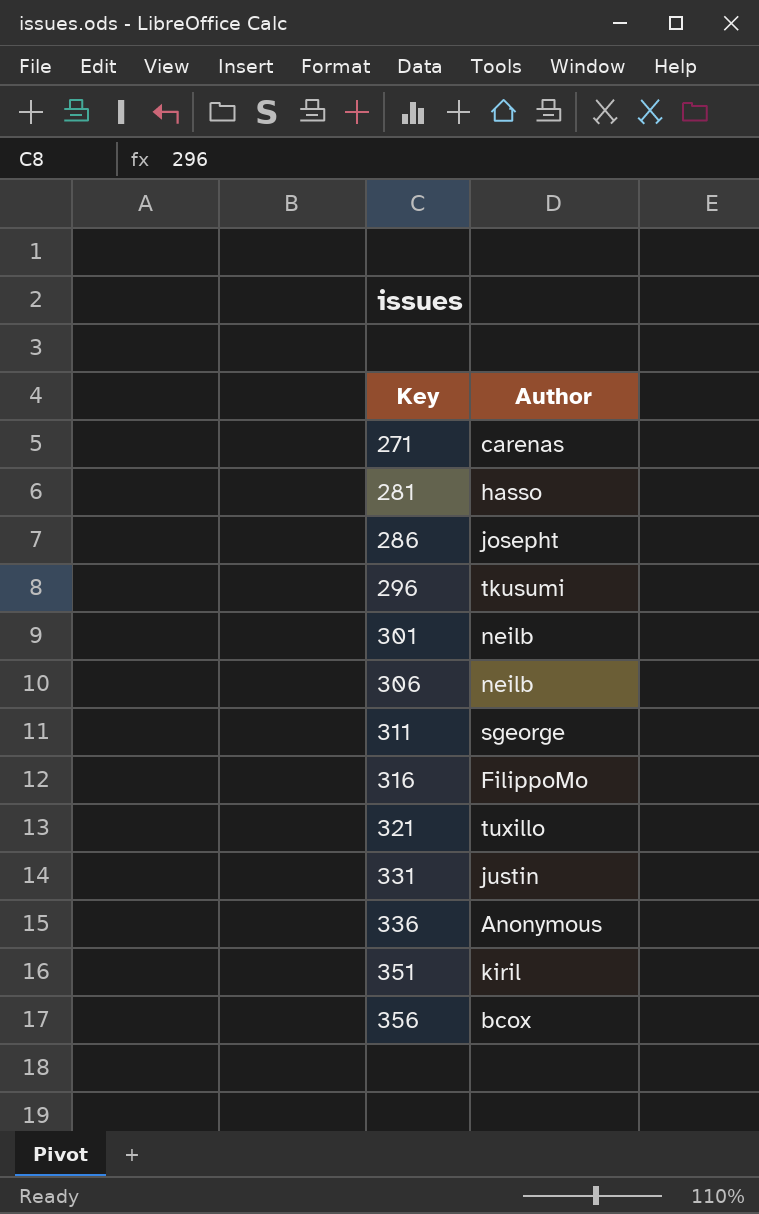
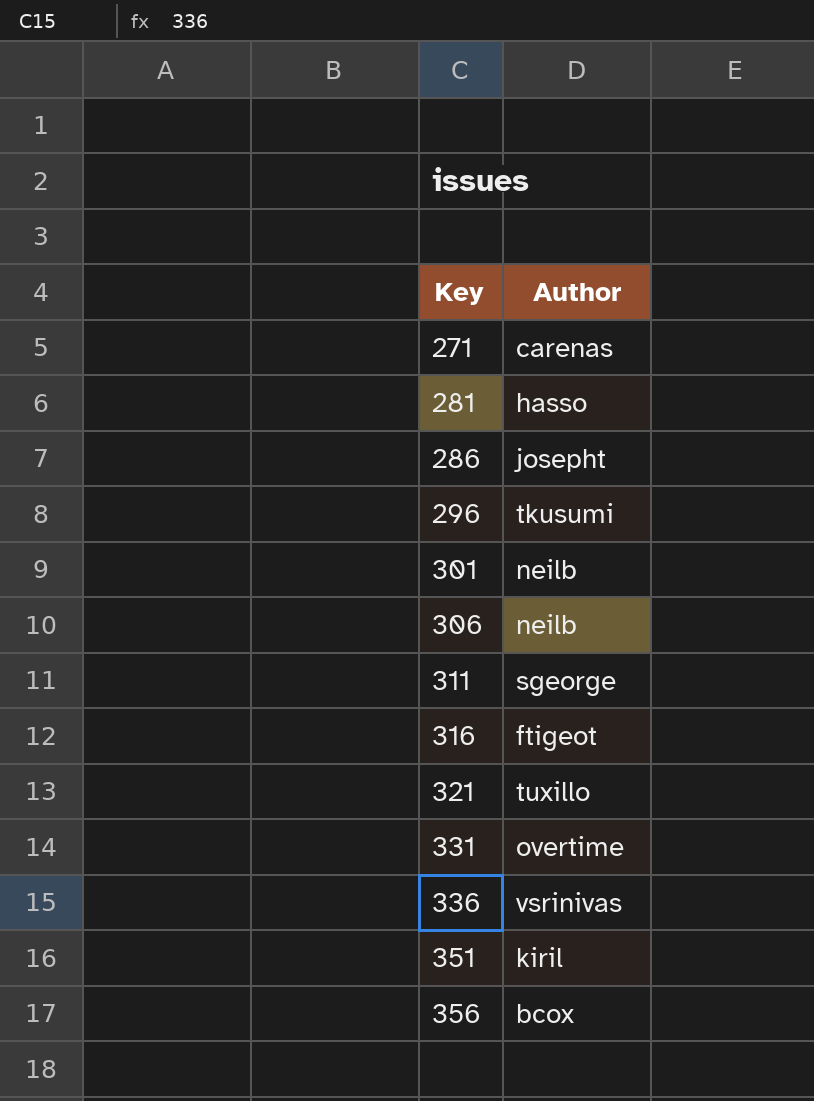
316 | Author: FilippoMo -> ftigeot
331 | Author: justin -> overtime
336 | Author: Anonymous -> vsrinivas

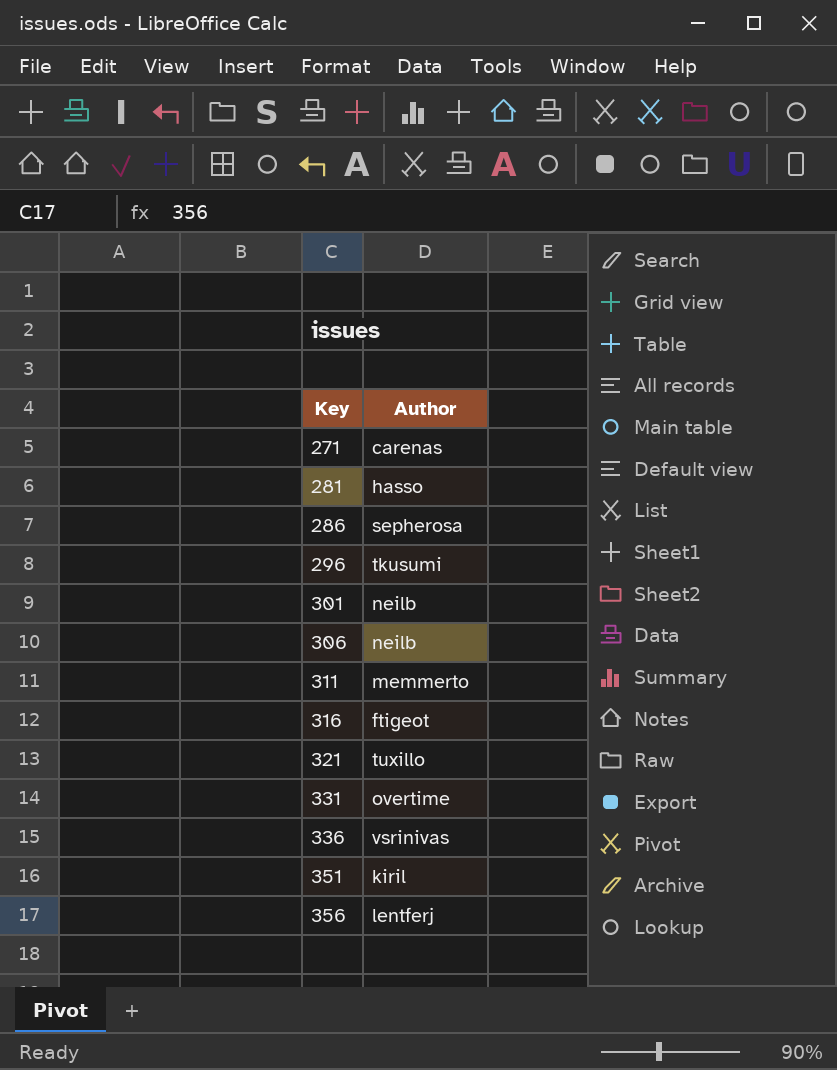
286 | Author: josepht -> sepherosa
311 | Author: sgeorge -> memmerto
356 | Author: bcox -> lentferj

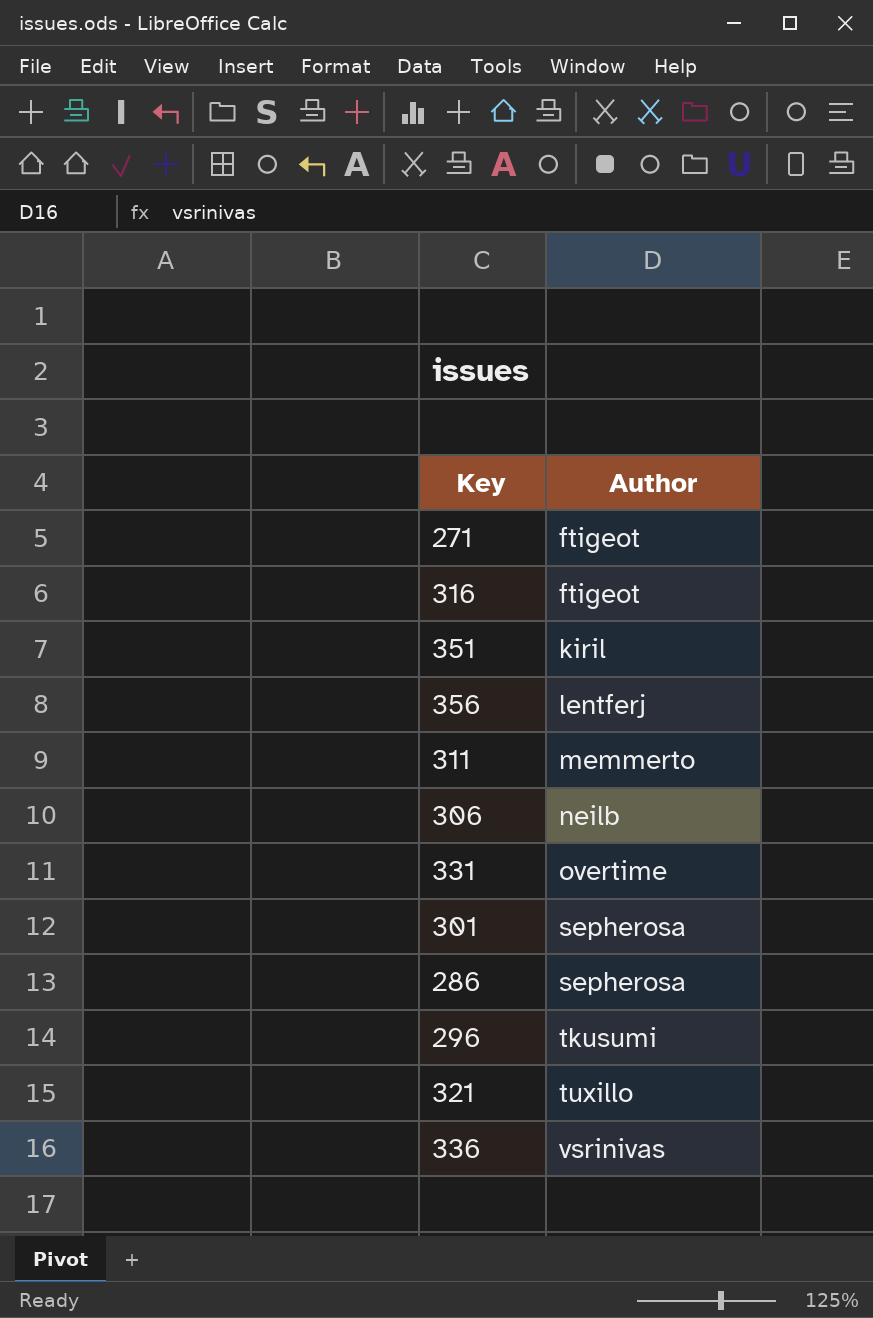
row order: Key ascending -> Author ascending
row 281: hasso -> none
271 | Author: carenas -> ftigeot
301 | Author: neilb -> sepherosa

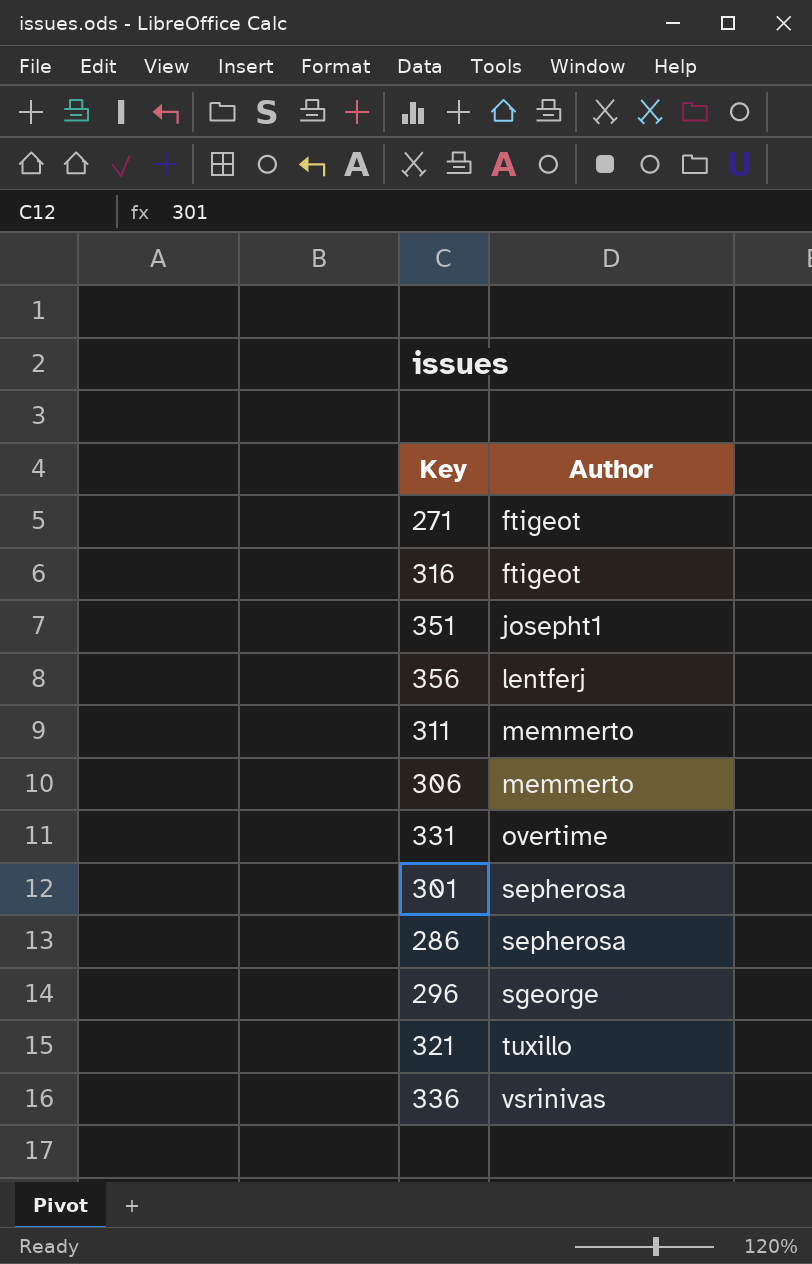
351 | Author: kiril -> josepht1
306 | Author: neilb -> memmerto
296 | Author: tkusumi -> sgeorge

